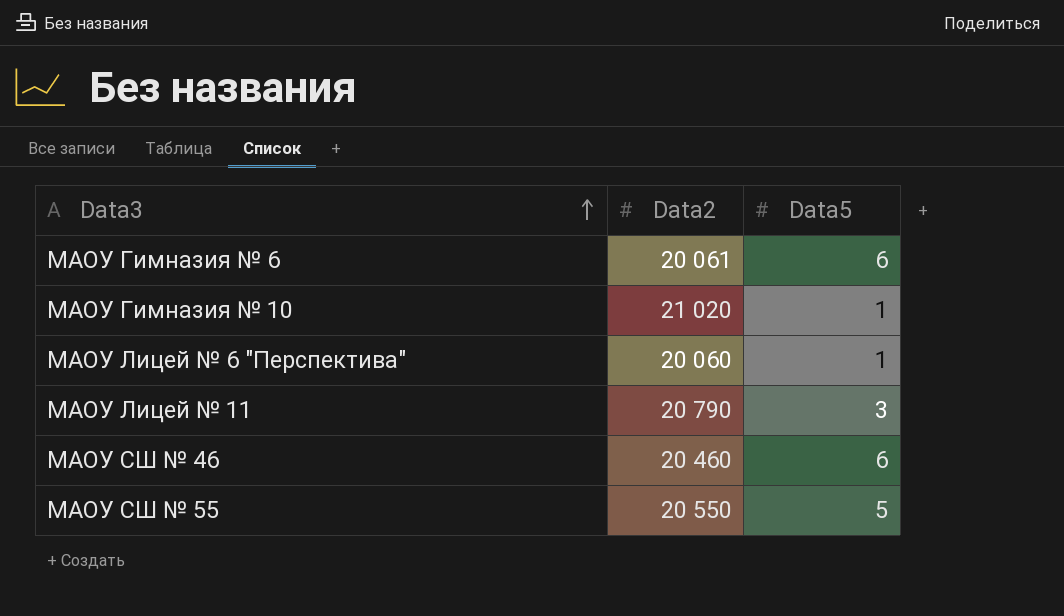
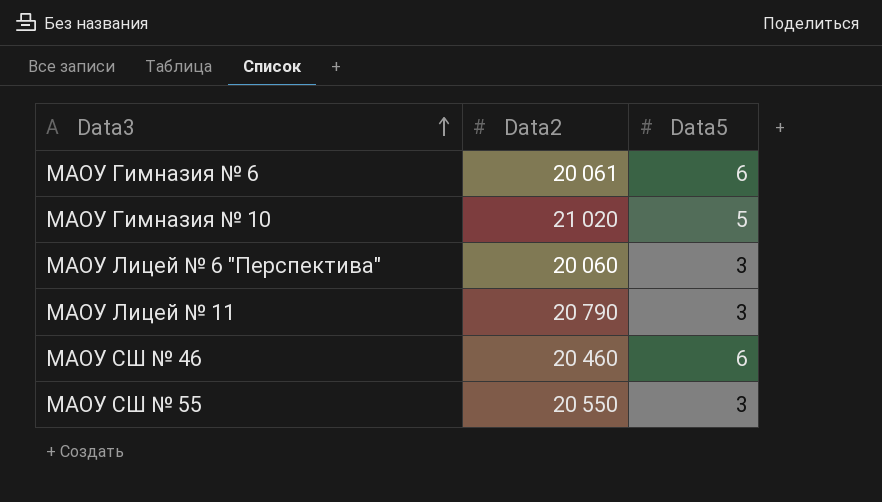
МАОУ Гимназия № 10 | Data5: 1 -> 5
МАОУ Лицей № 6 "Перспектива" | Data5: 1 -> 3
МАОУ СШ № 55 | Data5: 5 -> 3

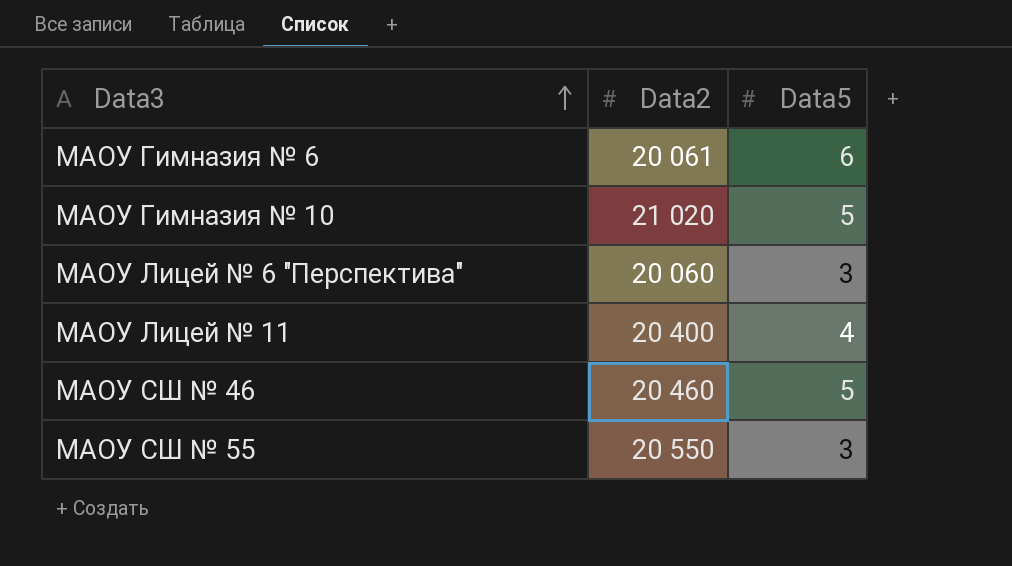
МАОУ Лицей № 11 | Data2: 20 790 -> 20 400
МАОУ Лицей № 11 | Data5: 3 -> 4
МАОУ СШ № 46 | Data5: 6 -> 5

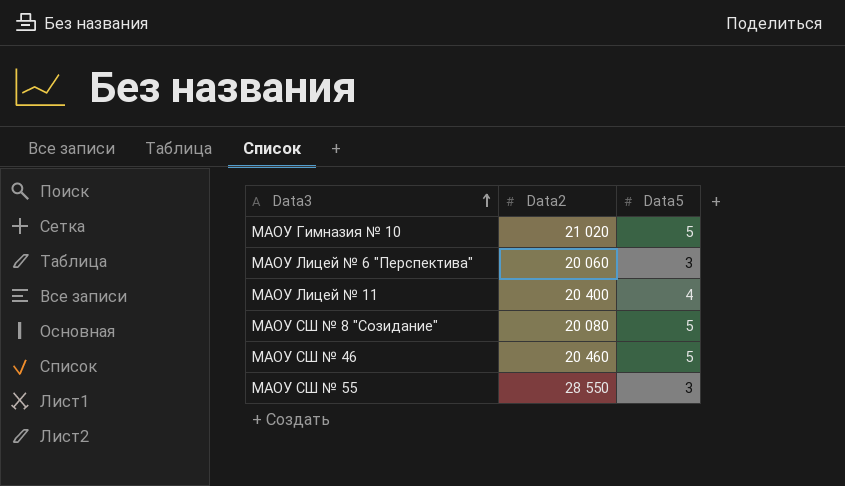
row МАОУ Гимназия № 6: 20 061 | 6 -> none
row МАОУ СШ № 8 "Созидание": none -> 20 080 | 5
МАОУ СШ № 55 | Data2: 20 550 -> 28 550

